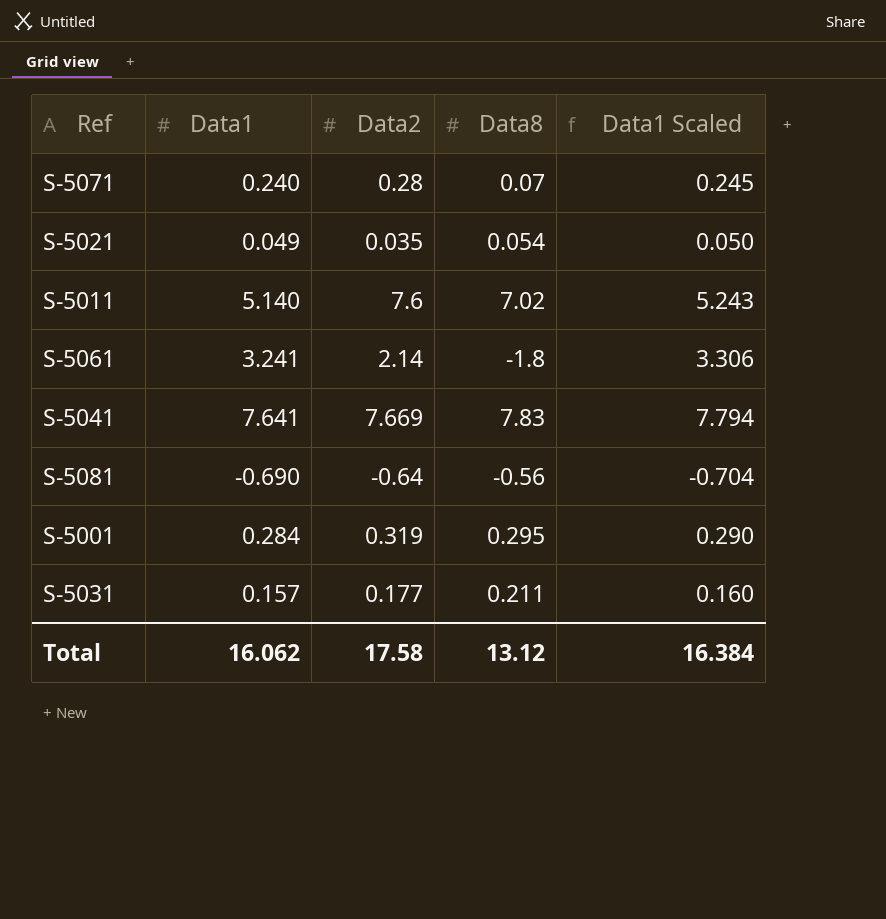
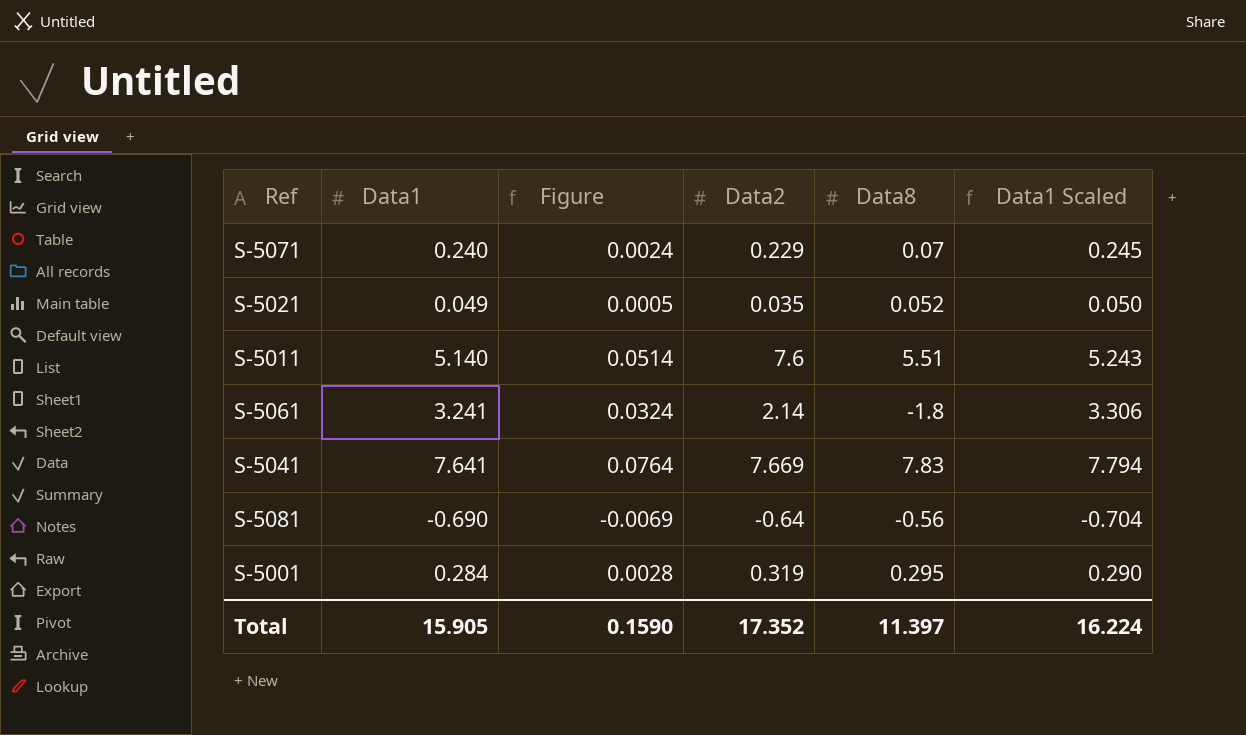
column Figure | formula: none -> [Data1] * 0.01
row S-5031: 0.157 | 0.177 | 0.211 | 0.160 -> none
S-5071 | Data2: 0.28 -> 0.229
S-5021 | Data8: 0.054 -> 0.052
S-5011 | Data8: 7.02 -> 5.51
Total | Data1: 16.062 -> 15.905
Total | Data2: 17.58 -> 17.352
Total | Data8: 13.12 -> 11.397
Total | Data1 Scaled: 16.384 -> 16.224

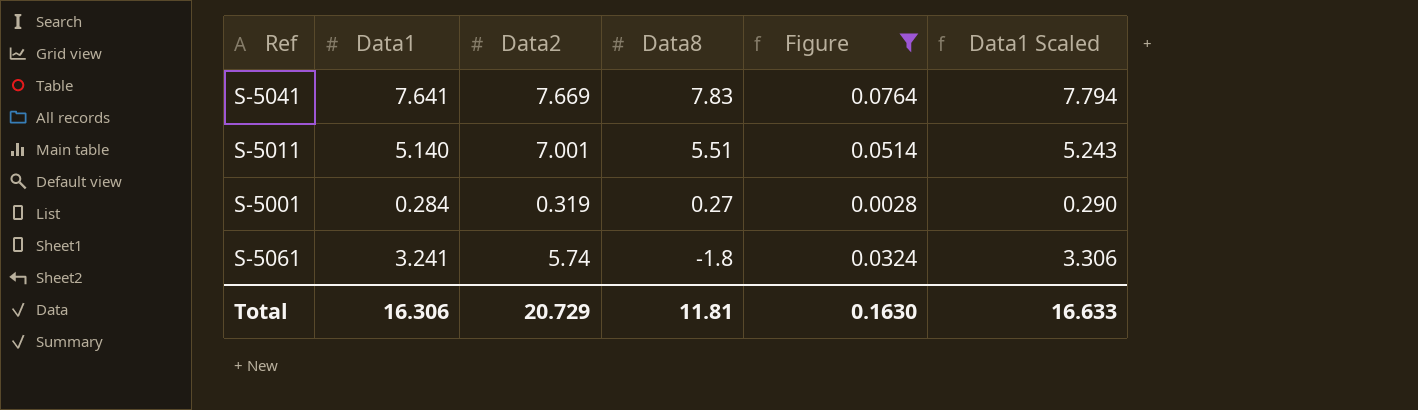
filter: none -> Figure >= 0.0028
row order: none -> Data8 descending
column Figure | position: 3 -> 5
S-5011 | Data2: 7.6 -> 7.001
S-5001 | Data8: 0.295 -> 0.27
S-5061 | Data2: 2.14 -> 5.74
Total | Data1: 15.905 -> 16.306
Total | Data2: 17.352 -> 20.729
Total | Data8: 11.397 -> 11.81
Total | Figure: 0.1590 -> 0.1630
Total | Data1 Scaled: 16.224 -> 16.633

